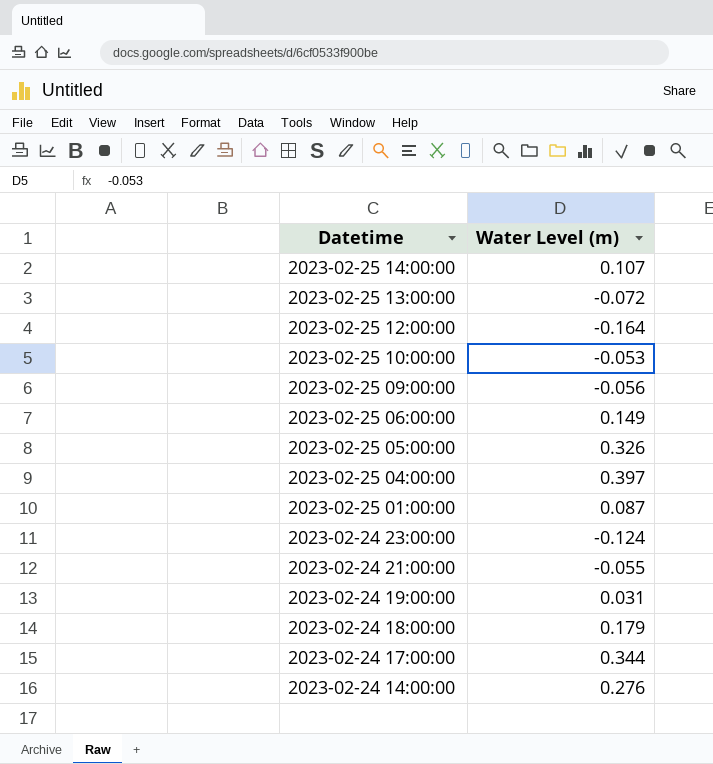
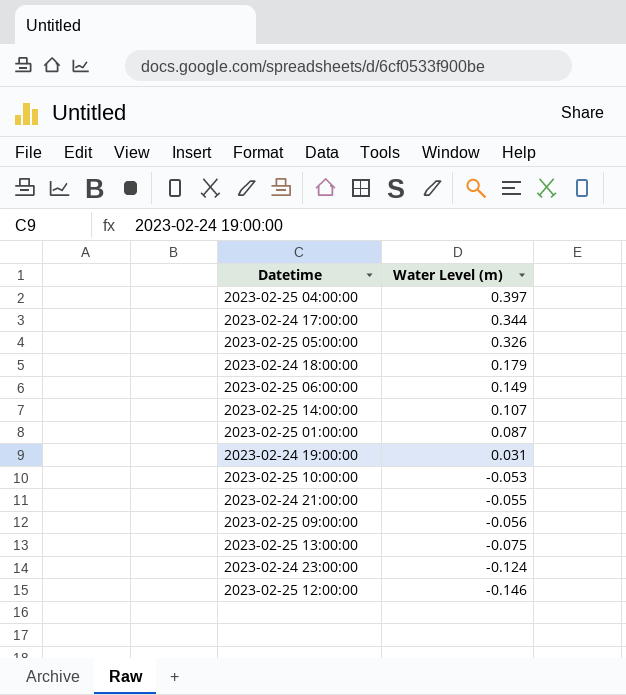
row order: Datetime descending -> Water Level (m) descending
row 2023-02-24 14:00:00: 0.276 -> none
2023-02-25 13:00:00 | Water Level (m): -0.072 -> -0.075
2023-02-25 12:00:00 | Water Level (m): -0.164 -> -0.146

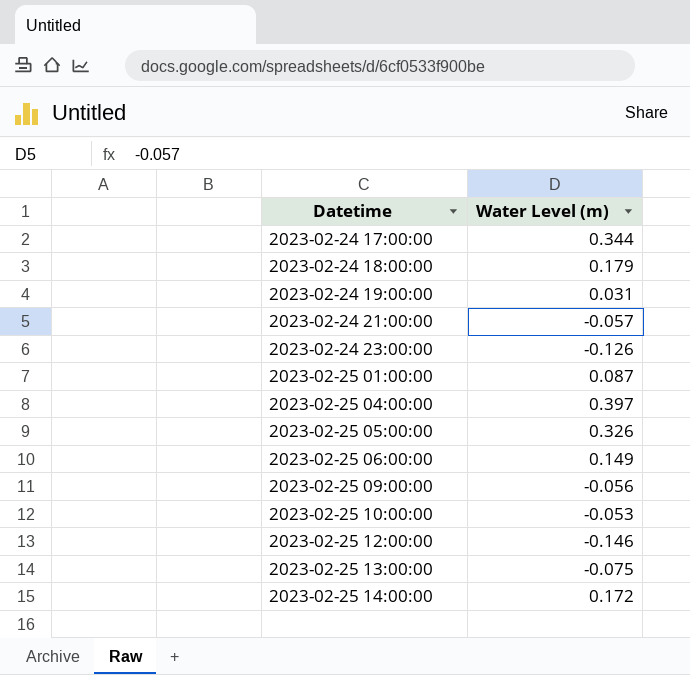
row order: Water Level (m) descending -> Datetime ascending
2023-02-24 21:00:00 | Water Level (m): -0.055 -> -0.057
2023-02-24 23:00:00 | Water Level (m): -0.124 -> -0.126
2023-02-25 14:00:00 | Water Level (m): 0.107 -> 0.172

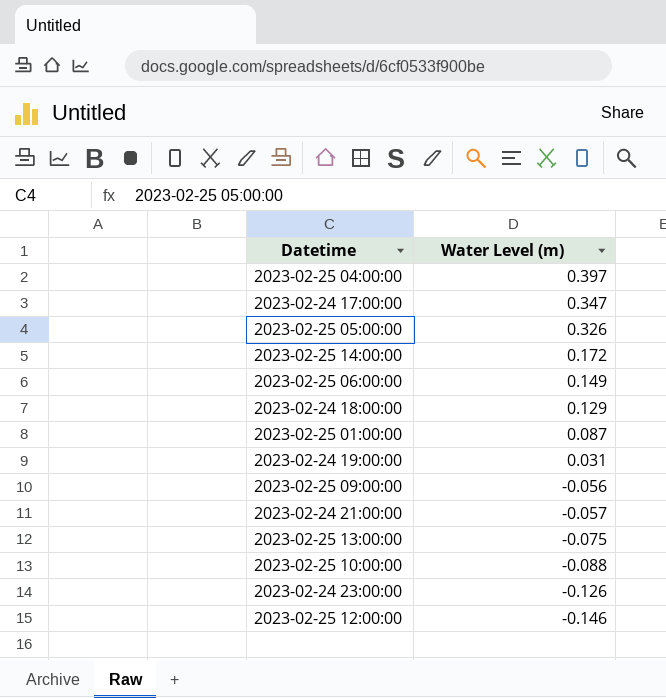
row order: Datetime ascending -> Water Level (m) descending
2023-02-24 17:00:00 | Water Level (m): 0.344 -> 0.347
2023-02-24 18:00:00 | Water Level (m): 0.179 -> 0.129
2023-02-25 10:00:00 | Water Level (m): -0.053 -> -0.088

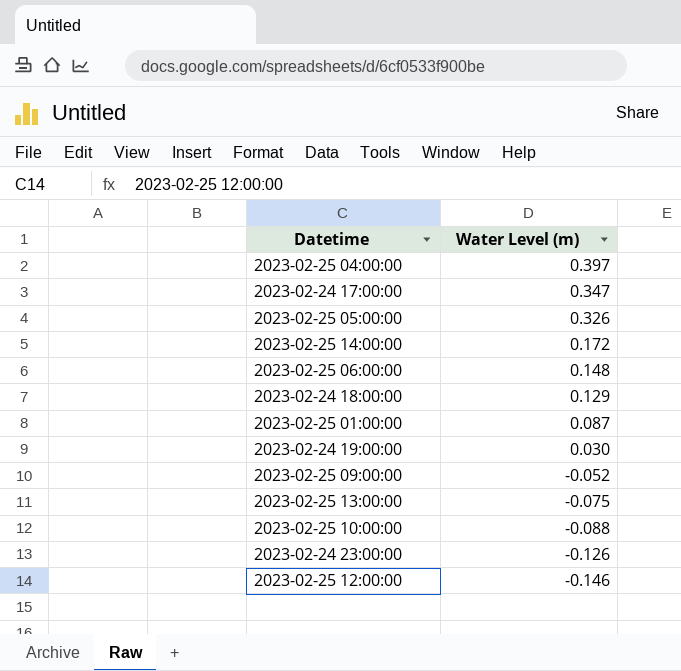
row 2023-02-24 21:00:00: -0.057 -> none
2023-02-25 06:00:00 | Water Level (m): 0.149 -> 0.148
2023-02-24 19:00:00 | Water Level (m): 0.031 -> 0.030
2023-02-25 09:00:00 | Water Level (m): -0.056 -> -0.052

